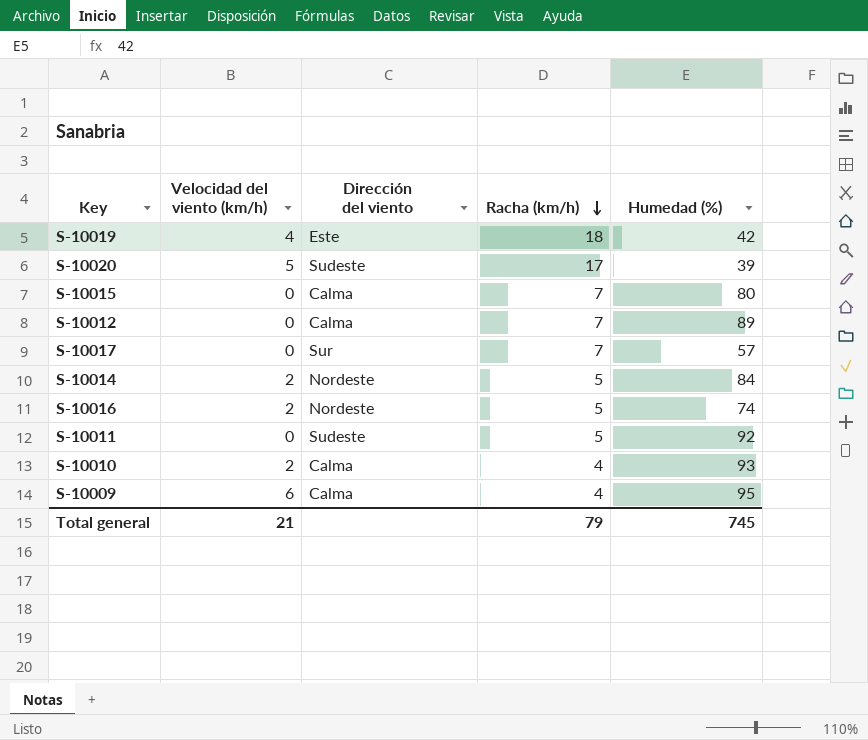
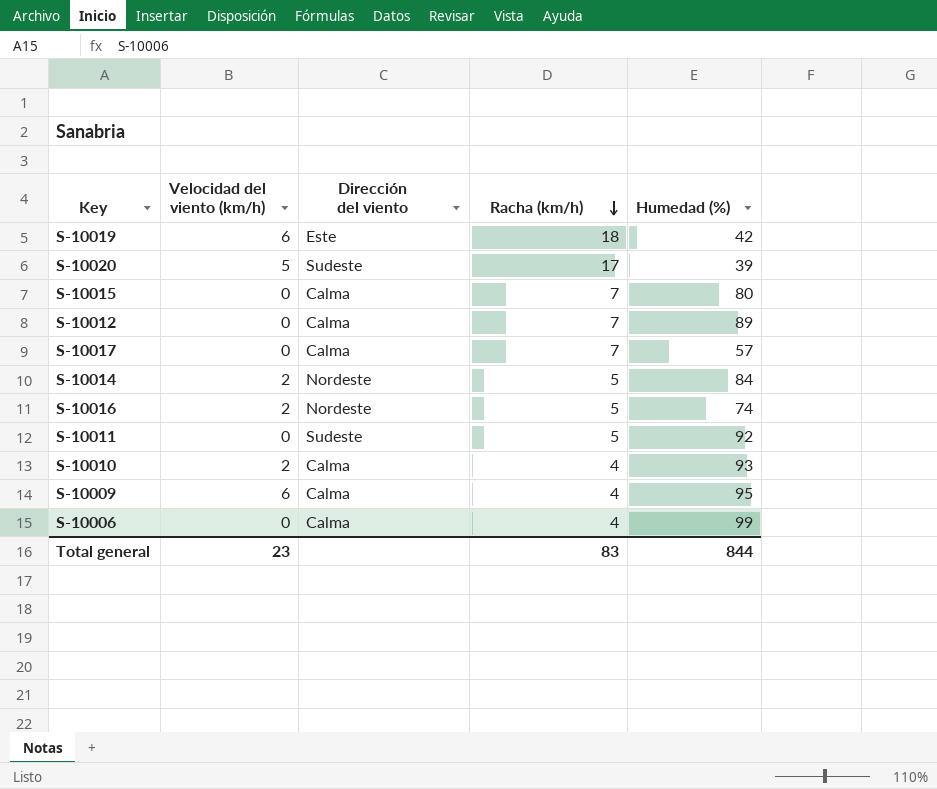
S-10019 | Velocidad del viento (km/h): 4 -> 6
S-10017 | Dirección del viento: Sur -> Calma
row S-10006: none -> 0 | Calma | 4 | 99
Total general | Velocidad del viento (km/h): 21 -> 23
Total general | Racha (km/h): 79 -> 83
Total general | Humedad (%): 745 -> 844

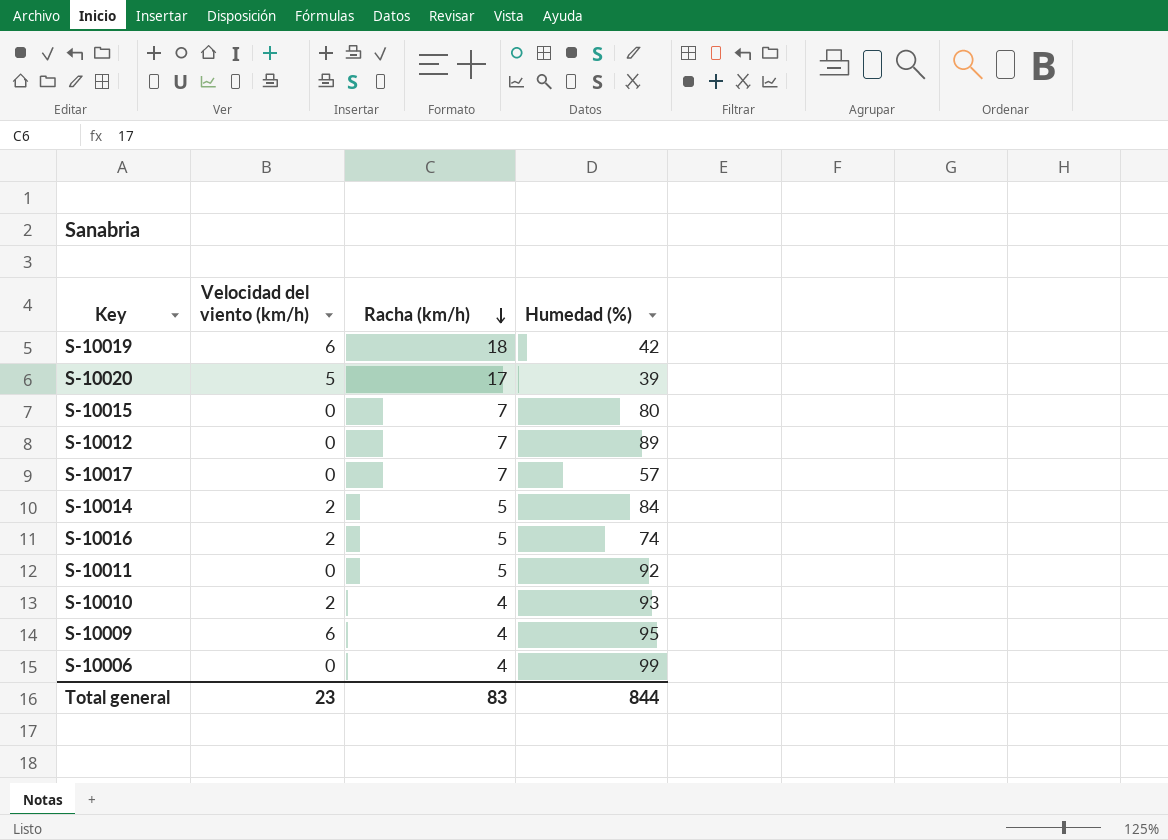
column Dirección del viento | position: 3 -> none

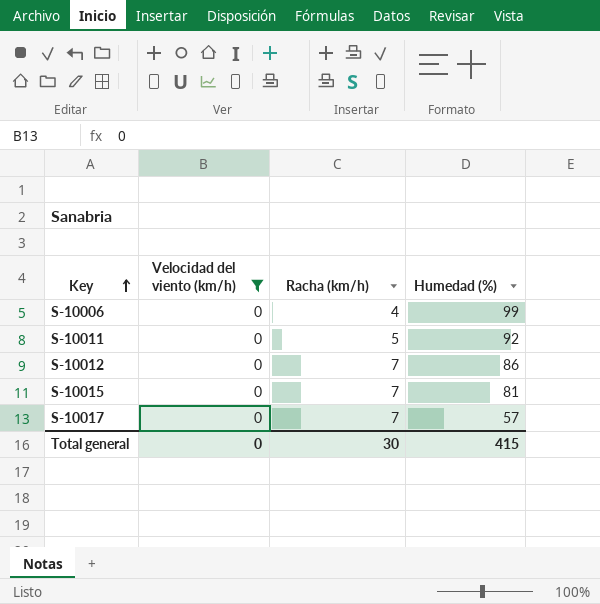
filter: none -> Velocidad del viento (km/h) = 0
row order: Racha (km/h) descending -> Key ascending
S-10012 | Humedad (%): 89 -> 86
S-10015 | Humedad (%): 80 -> 81
Total general | Velocidad del viento (km/h): 23 -> 0
Total general | Racha (km/h): 83 -> 30
Total general | Humedad (%): 844 -> 415

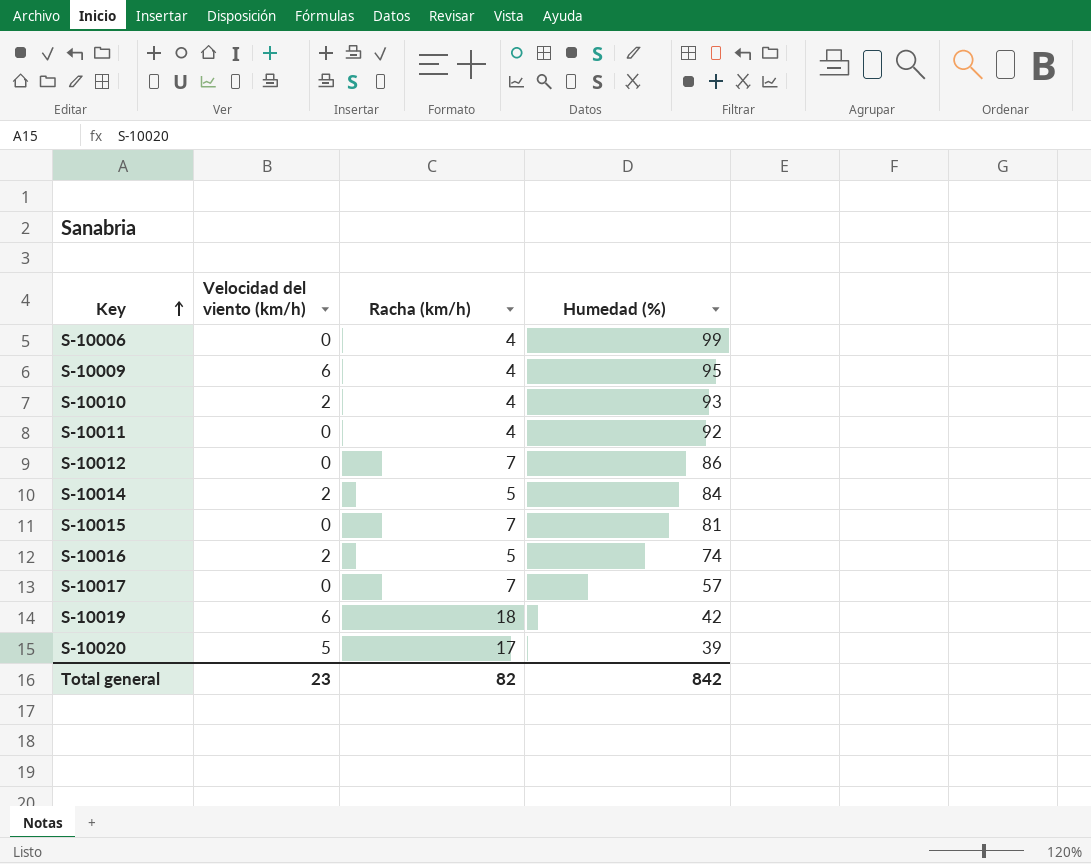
filter: Velocidad del viento (km/h) = 0 -> none
S-10011 | Racha (km/h): 5 -> 4
Total general | Velocidad del viento (km/h): 0 -> 23
Total general | Racha (km/h): 30 -> 82
Total general | Humedad (%): 415 -> 842

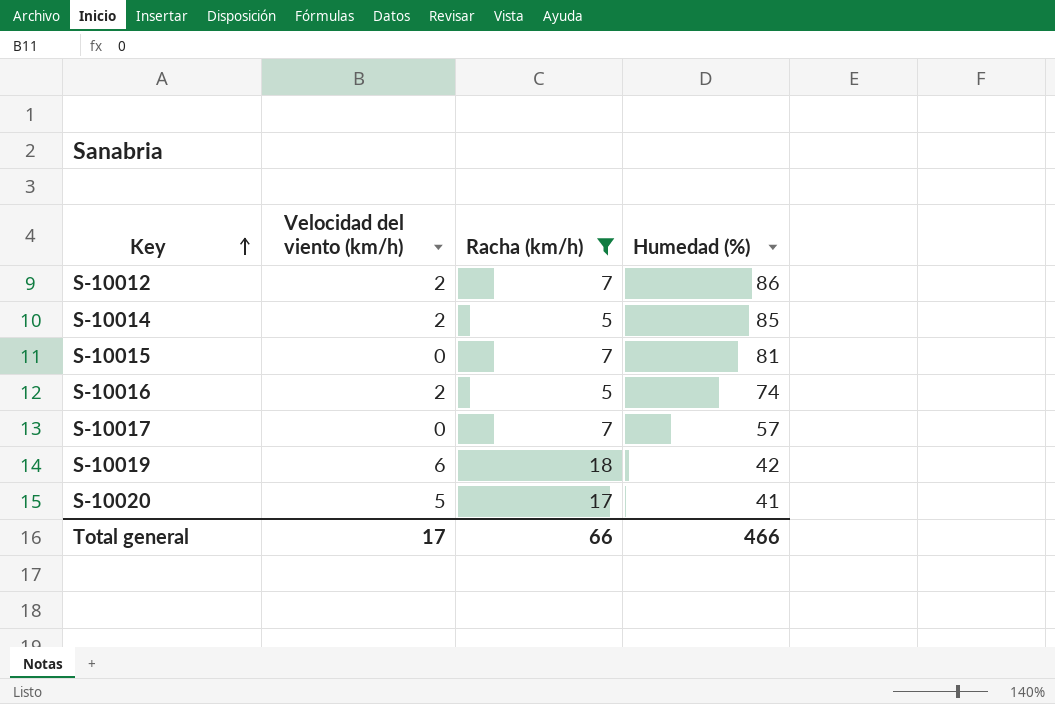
filter: none -> Racha (km/h) != 4
S-10012 | Velocidad del viento (km/h): 0 -> 2
S-10014 | Humedad (%): 84 -> 85
S-10020 | Humedad (%): 39 -> 41
Total general | Velocidad del viento (km/h): 23 -> 17
Total general | Racha (km/h): 82 -> 66
Total general | Humedad (%): 842 -> 466

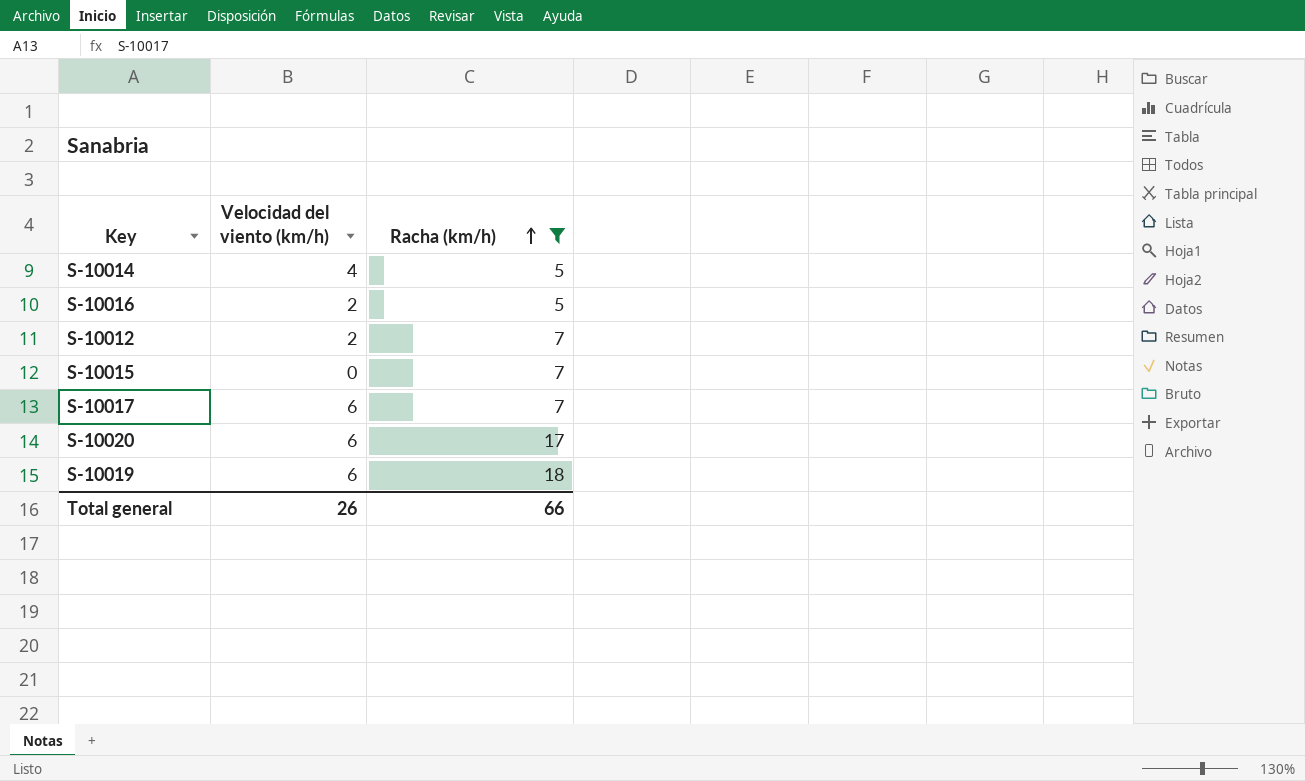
row order: Key ascending -> Racha (km/h) ascending
column Humedad (%) | position: 4 -> none
S-10014 | Velocidad del viento (km/h): 2 -> 4
S-10017 | Velocidad del viento (km/h): 0 -> 6
S-10020 | Velocidad del viento (km/h): 5 -> 6
Total general | Velocidad del viento (km/h): 17 -> 26

